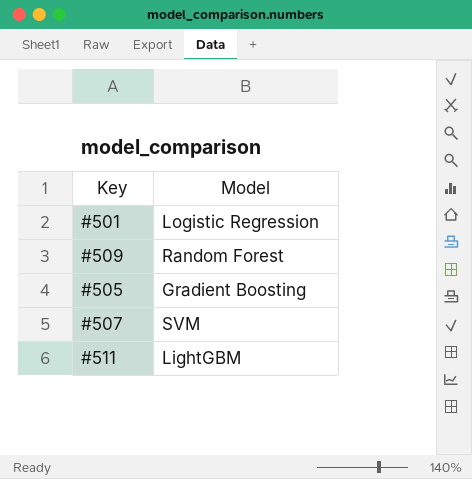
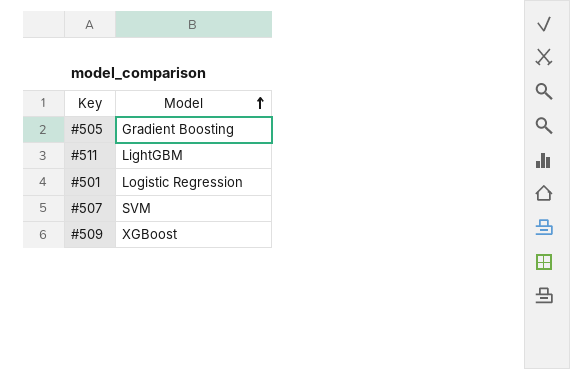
row order: none -> Model ascending
#509 | Model: Random Forest -> XGBoost

